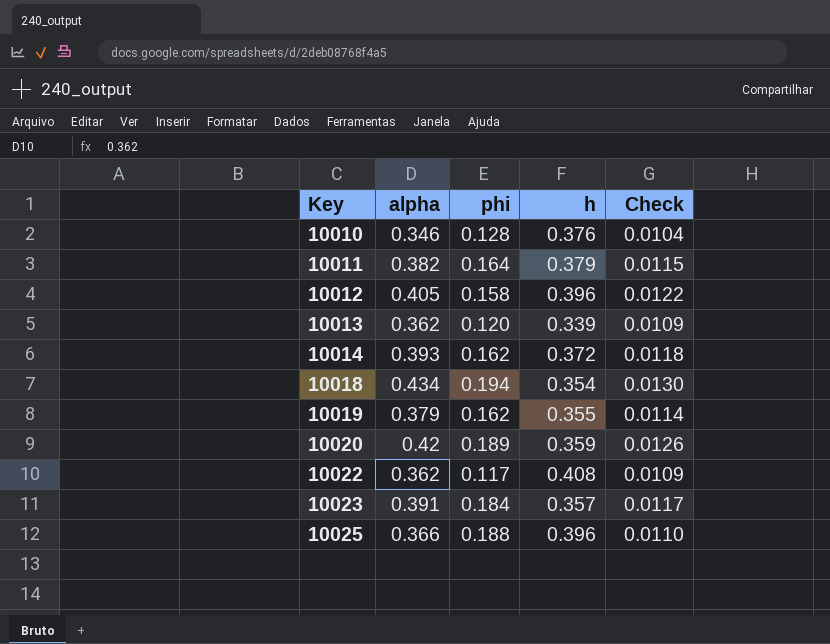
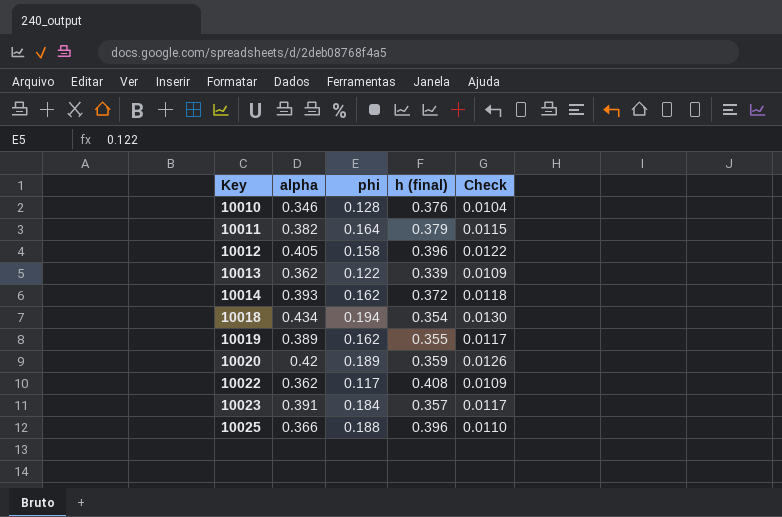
column name: h -> h (final)
10013 | phi: 0.120 -> 0.122
10019 | alpha: 0.379 -> 0.389
10019 | Check: 0.0114 -> 0.0117

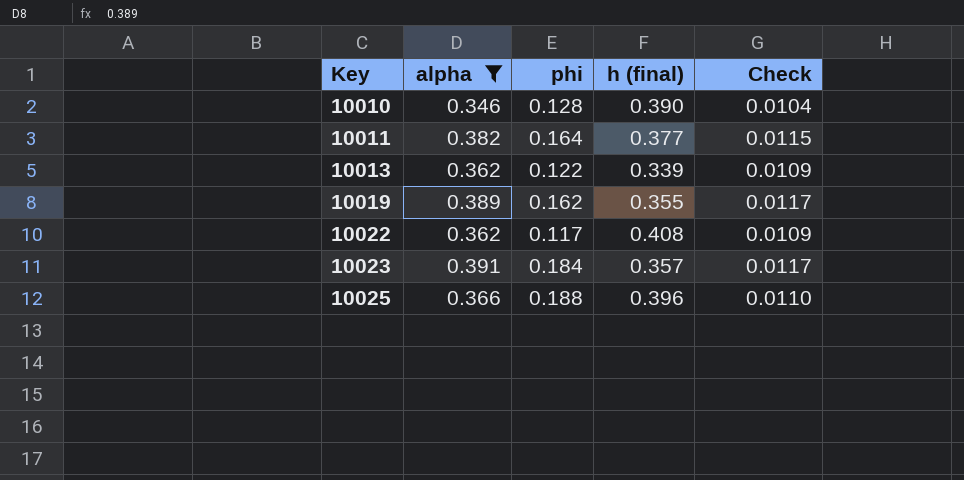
filter: none -> alpha <= 0.391
10010 | h (final): 0.376 -> 0.390
10011 | h (final): 0.379 -> 0.377

